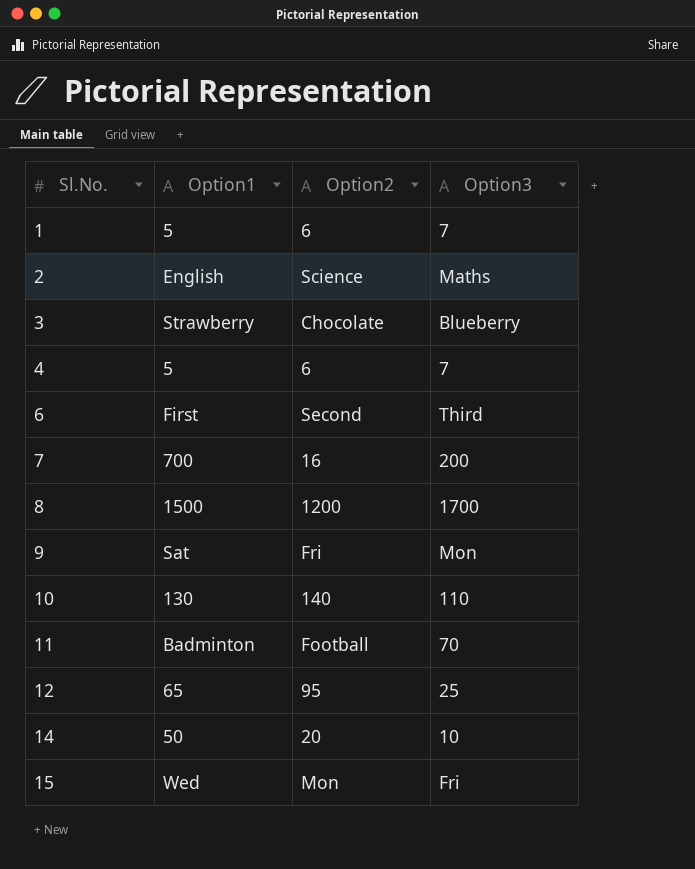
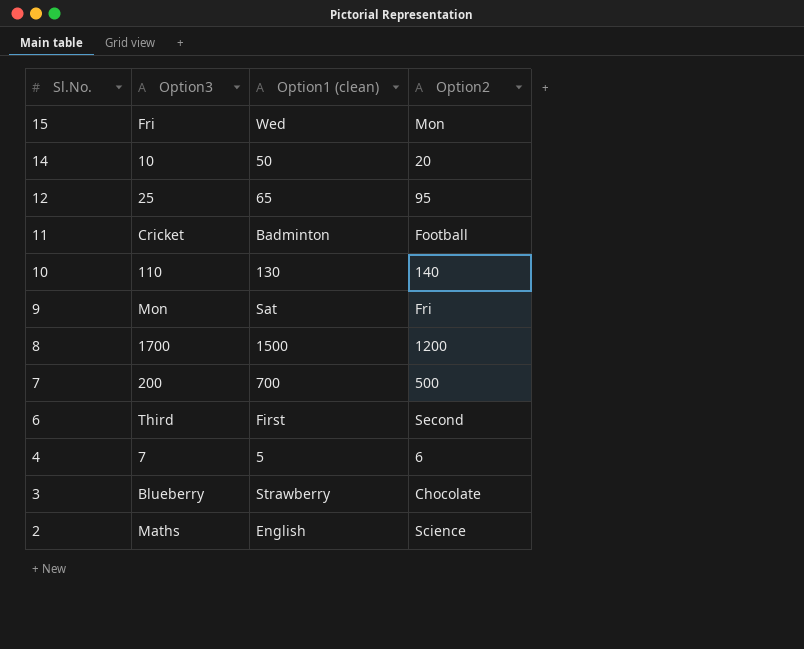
row order: Sl.No. ascending -> Sl.No. descending
column Option3 | position: 4 -> 2
column name: Option1 -> Option1 (clean)
row 1: 5 | 6 | 7 -> none
11 | Option3: 70 -> Cricket
7 | Option2: 16 -> 500

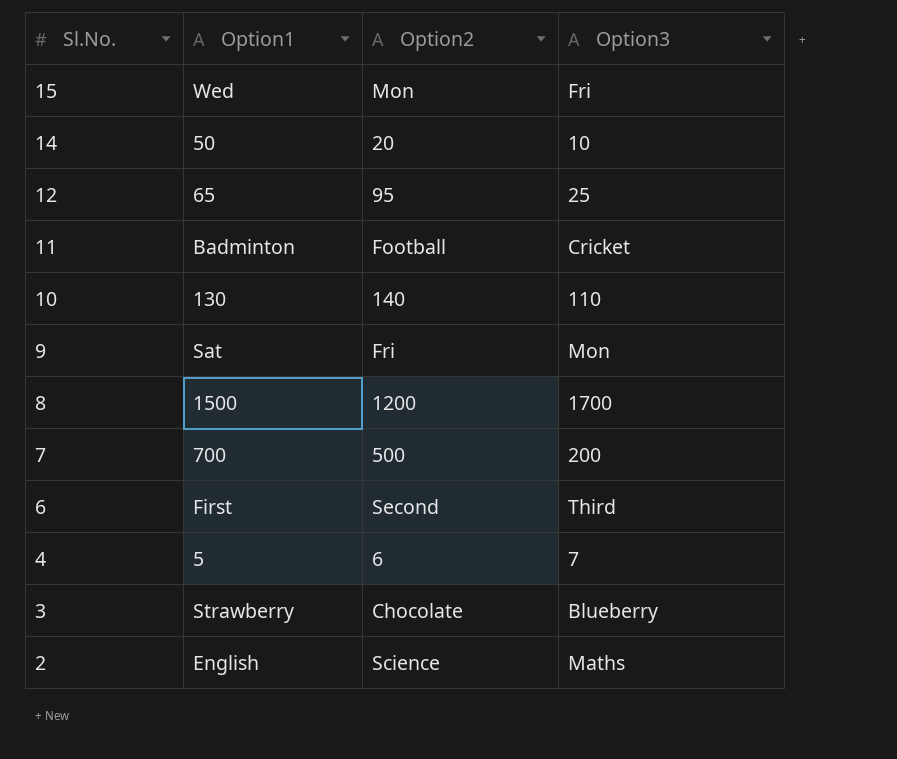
column name: Option1 (clean) -> Option1
column Option3 | position: 2 -> 4

